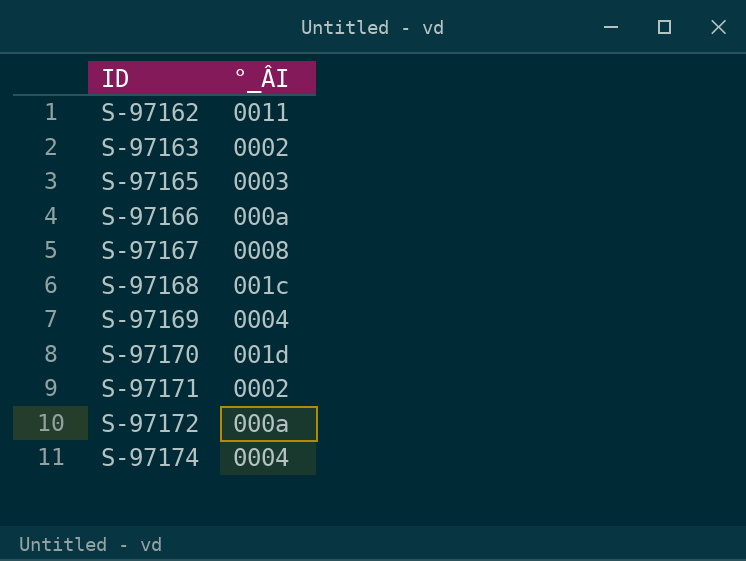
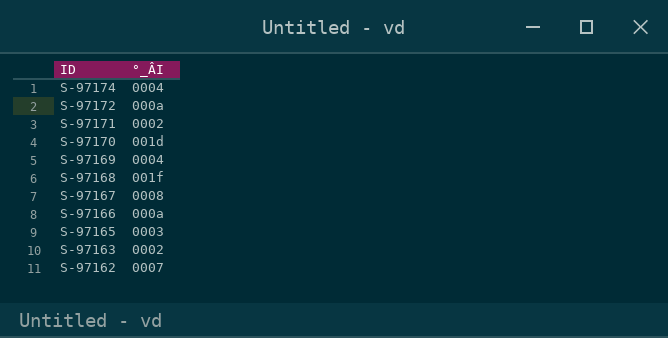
row order: ID ascending -> ID descending
S-97168 | °_ÂI: 001c -> 001f
S-97162 | °_ÂI: 0011 -> 0007

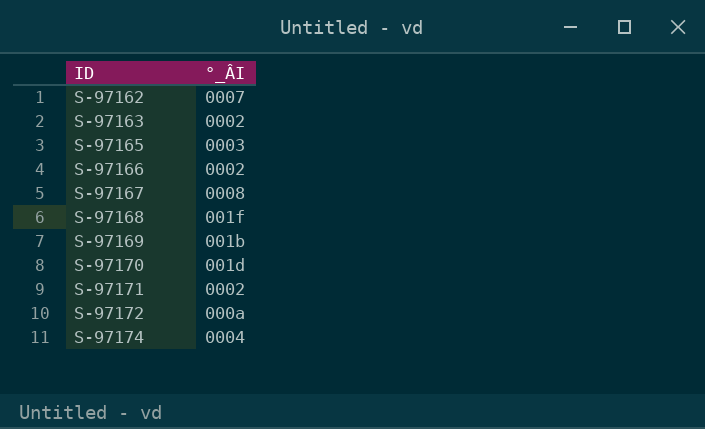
row order: ID descending -> ID ascending
S-97166 | °_ÂI: 000a -> 0002
S-97169 | °_ÂI: 0004 -> 001b

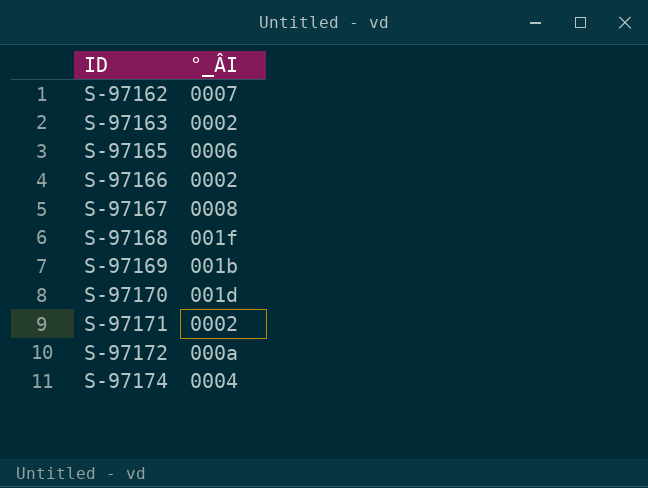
S-97165 | °_ÂI: 0003 -> 0006

